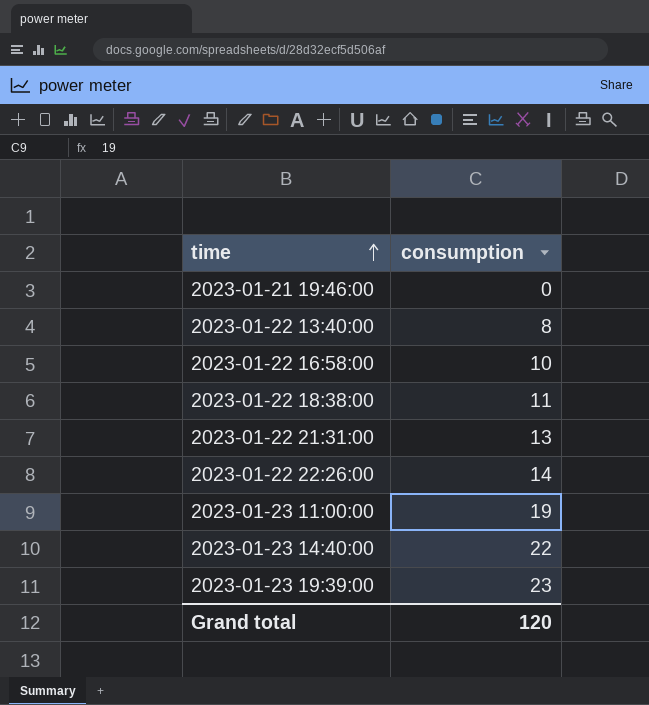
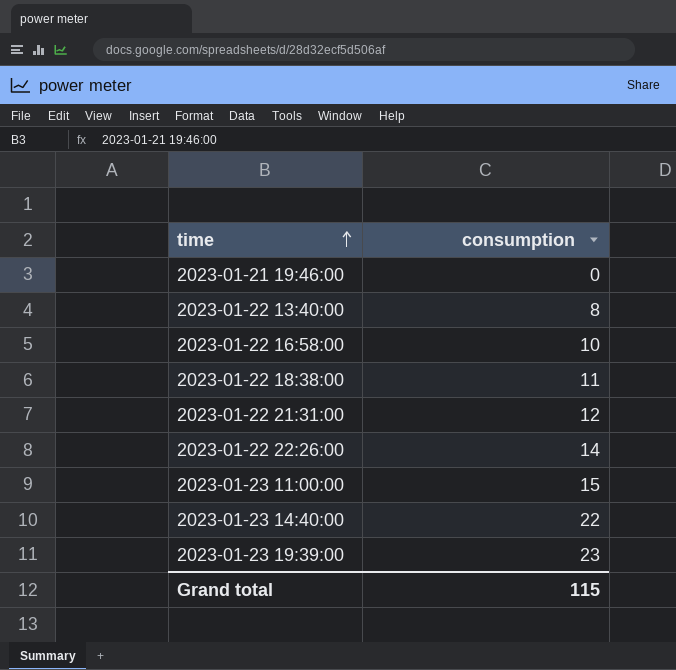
2023-01-22 21:31:00 | consumption: 13 -> 12
2023-01-23 11:00:00 | consumption: 19 -> 15
Grand total | consumption: 120 -> 115

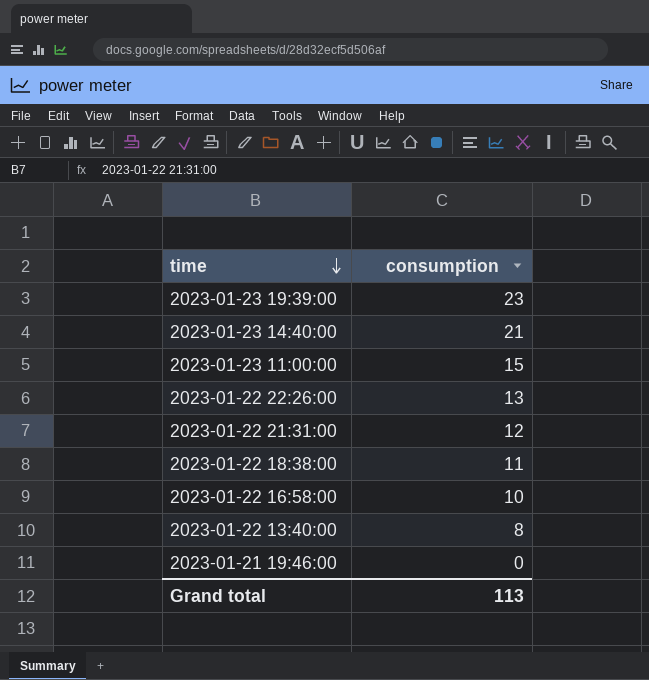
row order: time ascending -> time descending
2023-01-23 14:40:00 | consumption: 22 -> 21
2023-01-22 22:26:00 | consumption: 14 -> 13
Grand total | consumption: 115 -> 113

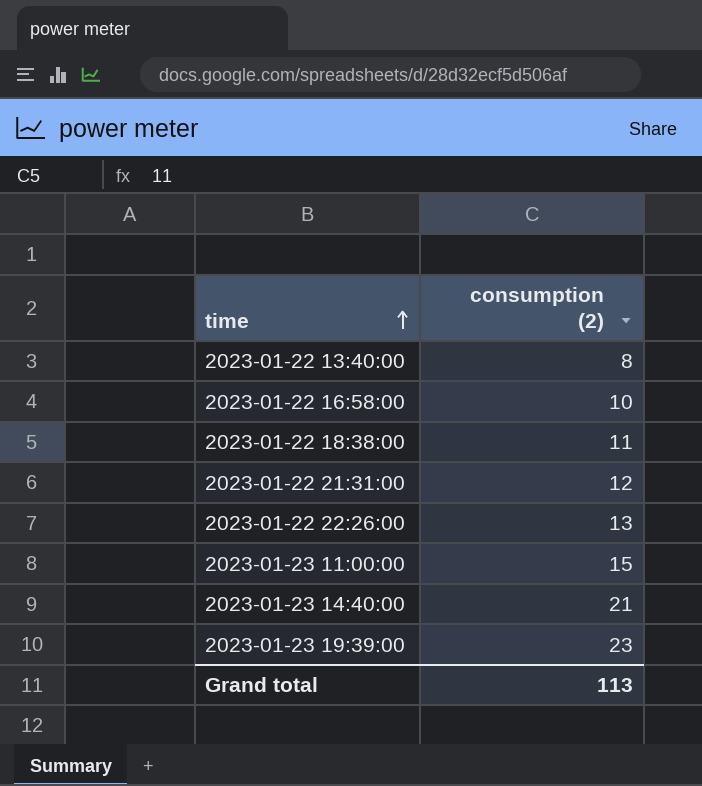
row order: time descending -> time ascending
column name: consumption -> consumption (2)
row 2023-01-21 19:46:00: 0 -> none

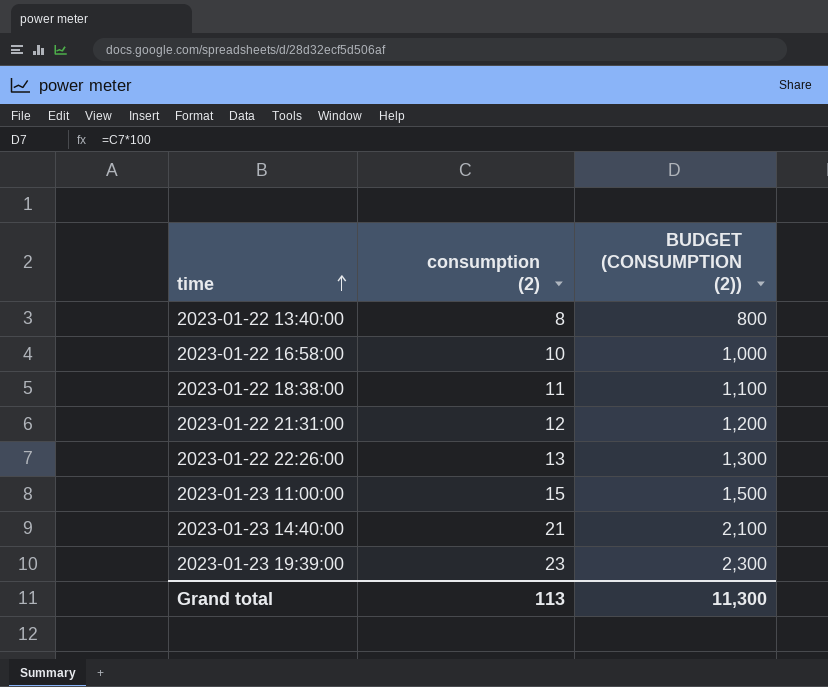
column BUDGET (CONSUMPTION (2)) | formula: none -> [consumption (2)] * 100

